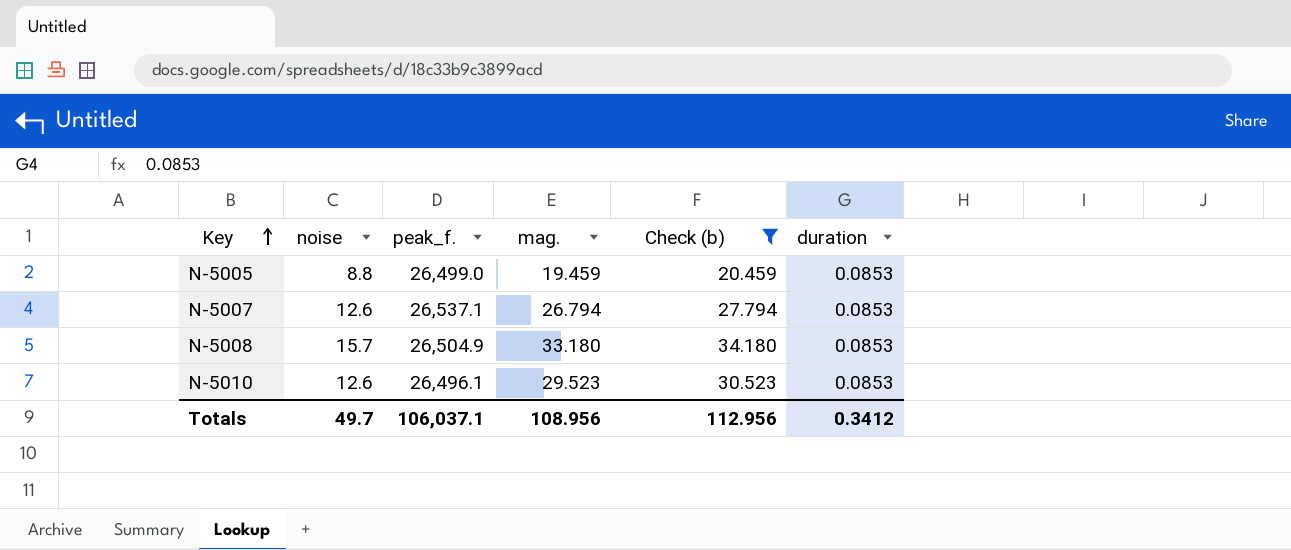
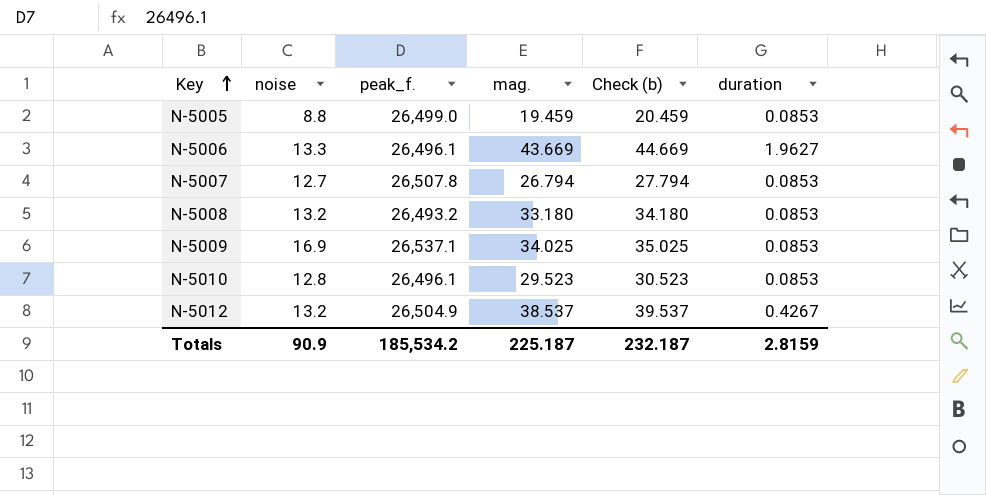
filter: Check (b) <= 34.180 -> none
N-5007 | noise: 12.6 -> 12.7
N-5007 | peak_f.: 26,537.1 -> 26,507.8
N-5008 | noise: 15.7 -> 13.2
N-5008 | peak_f.: 26,504.9 -> 26,493.2
N-5010 | noise: 12.6 -> 12.8
Totals | noise: 49.7 -> 90.9
Totals | peak_f.: 106,037.1 -> 185,534.2
Totals | mag.: 108.956 -> 225.187
Totals | Check (b): 112.956 -> 232.187
Totals | duration: 0.3412 -> 2.8159

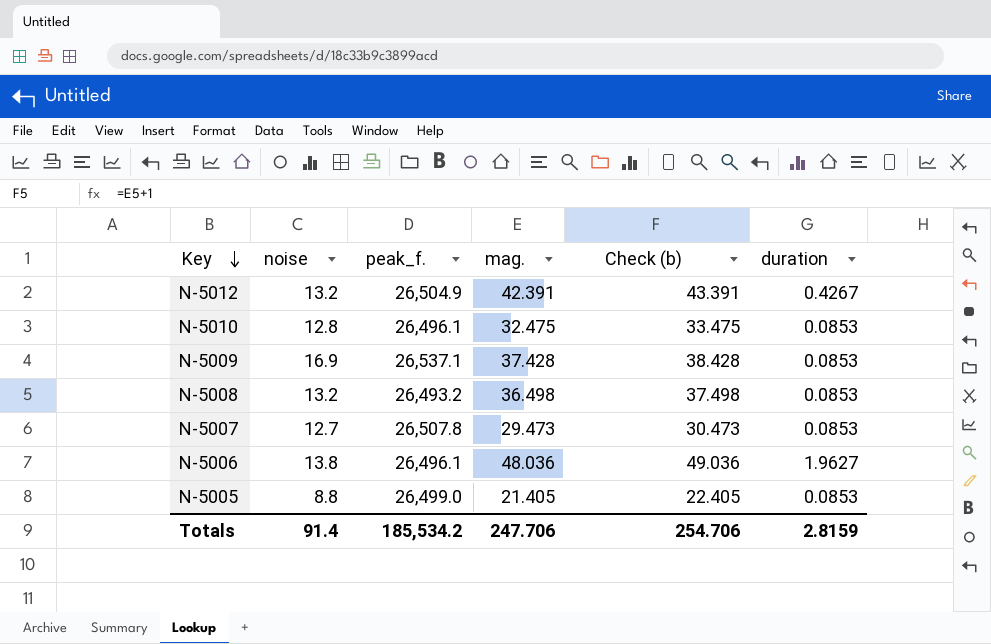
row order: Key ascending -> Key descending
N-5012 | mag.: 38.537 -> 42.391
N-5012 | Check (b): 39.537 -> 43.391
N-5010 | mag.: 29.523 -> 32.475
N-5010 | Check (b): 30.523 -> 33.475
N-5009 | mag.: 34.025 -> 37.428
N-5009 | Check (b): 35.025 -> 38.428
N-5008 | mag.: 33.180 -> 36.498
N-5008 | Check (b): 34.180 -> 37.498
N-5007 | mag.: 26.794 -> 29.473
N-5007 | Check (b): 27.794 -> 30.473
N-5006 | noise: 13.3 -> 13.8
N-5006 | mag.: 43.669 -> 48.036
N-5006 | Check (b): 44.669 -> 49.036
N-5005 | mag.: 19.459 -> 21.405
N-5005 | Check (b): 20.459 -> 22.405
Totals | noise: 90.9 -> 91.4
Totals | mag.: 225.187 -> 247.706
Totals | Check (b): 232.187 -> 254.706

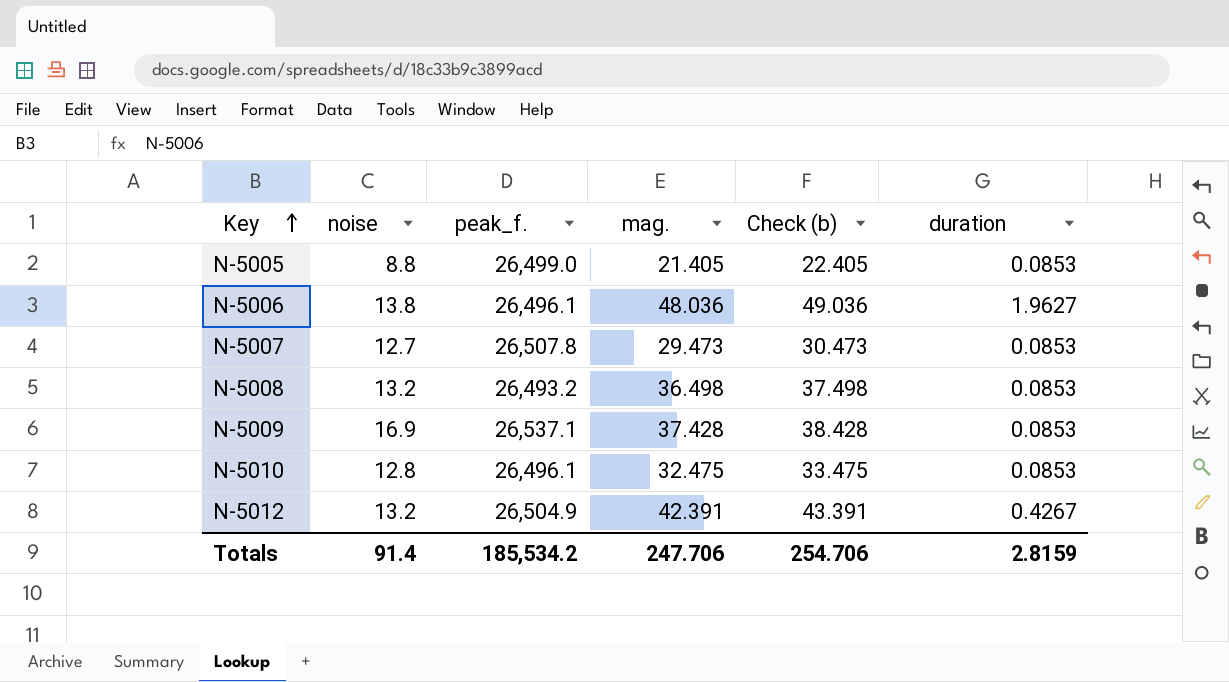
row order: Key descending -> Key ascending

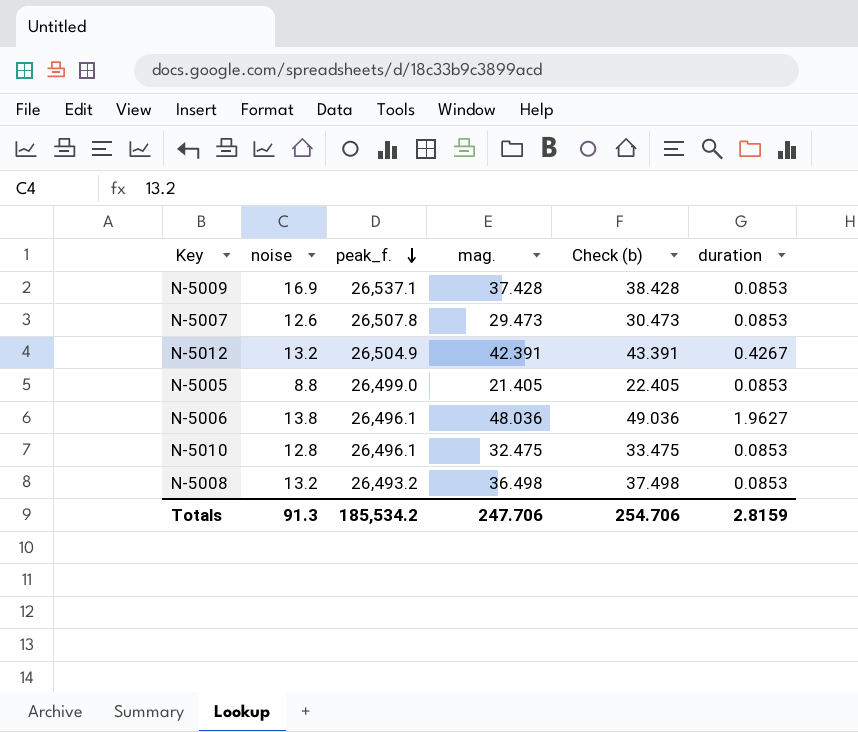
row order: Key ascending -> peak_f. descending
N-5007 | noise: 12.7 -> 12.6
Totals | noise: 91.4 -> 91.3

